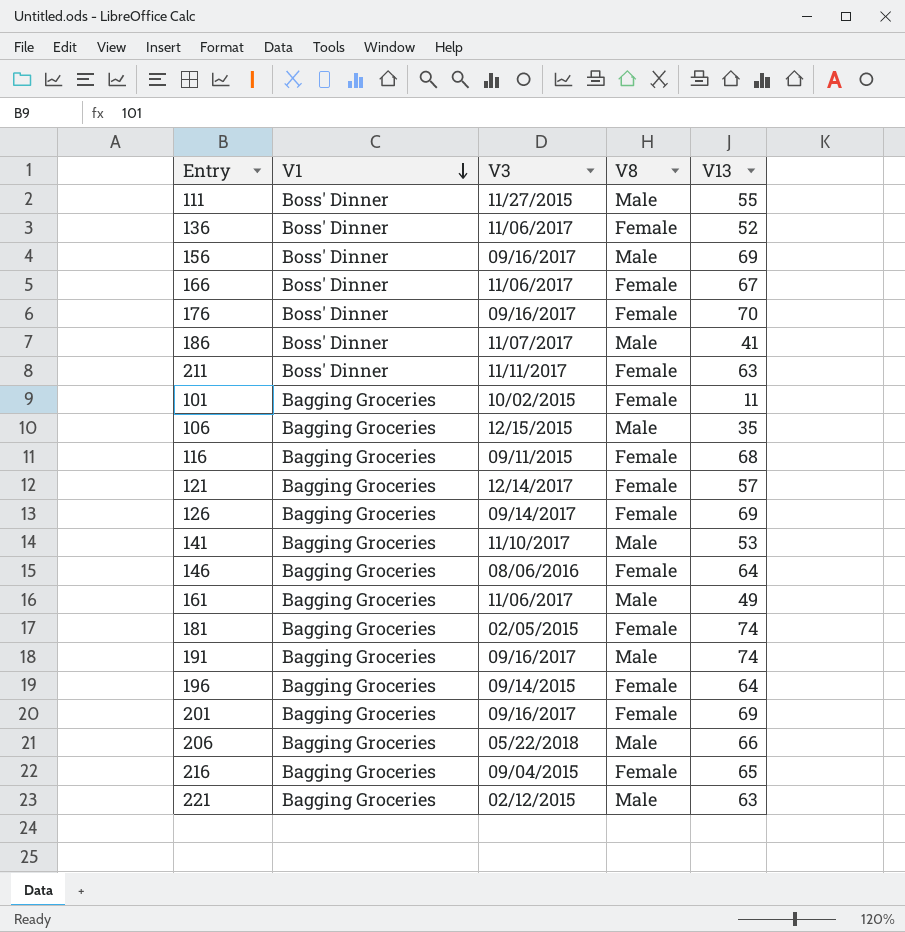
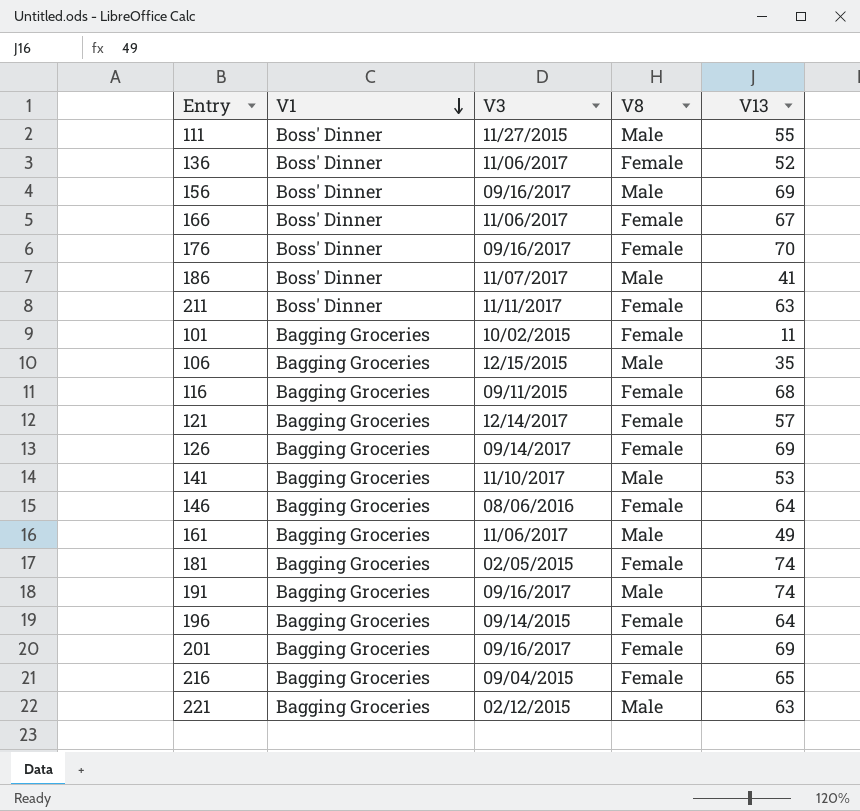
row 206: Bagging Groceries | 05/22/2018 | Male | 66 -> none

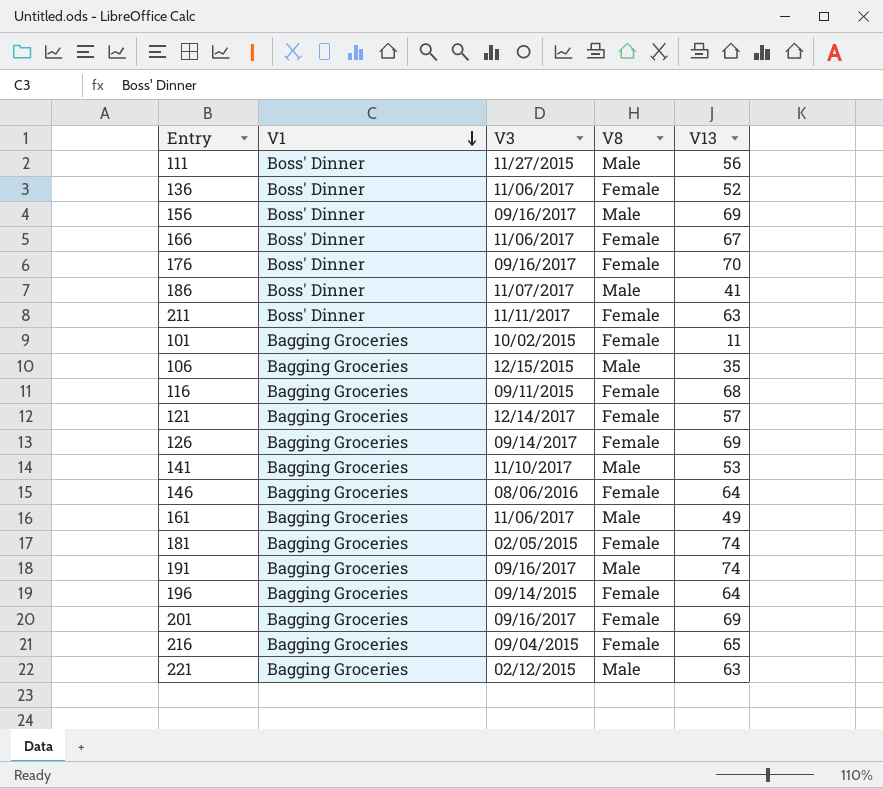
111 | V13: 55 -> 56

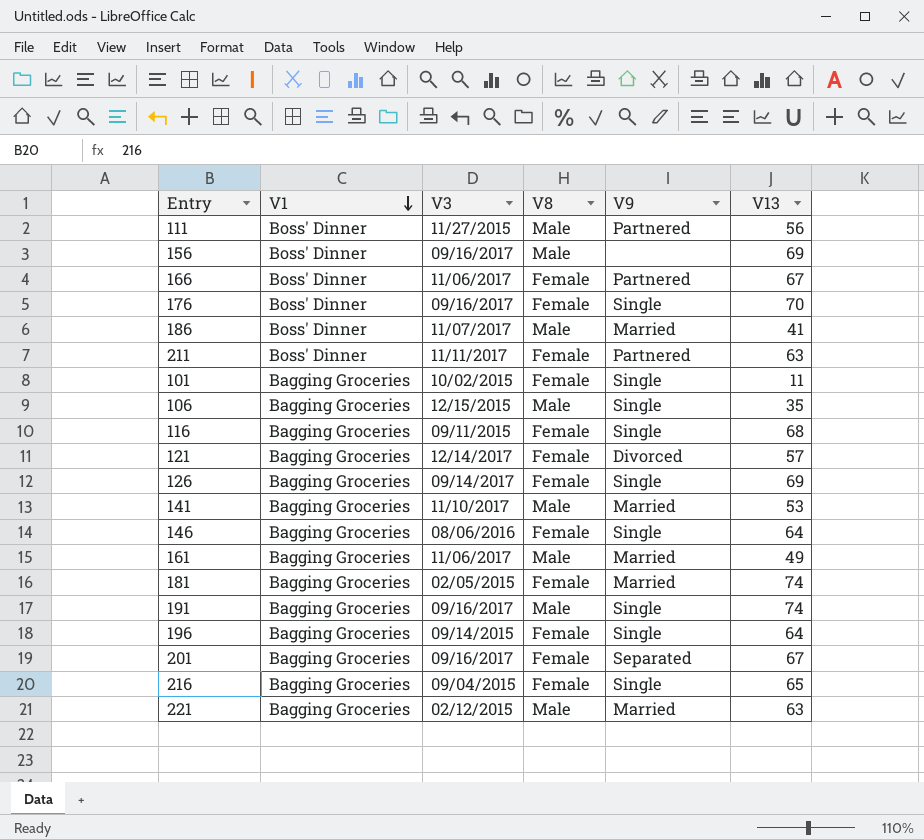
column V9 | position: none -> 5
row 136: Boss' Dinner | 11/06/2017 | Female | 52 -> none
201 | V13: 69 -> 67

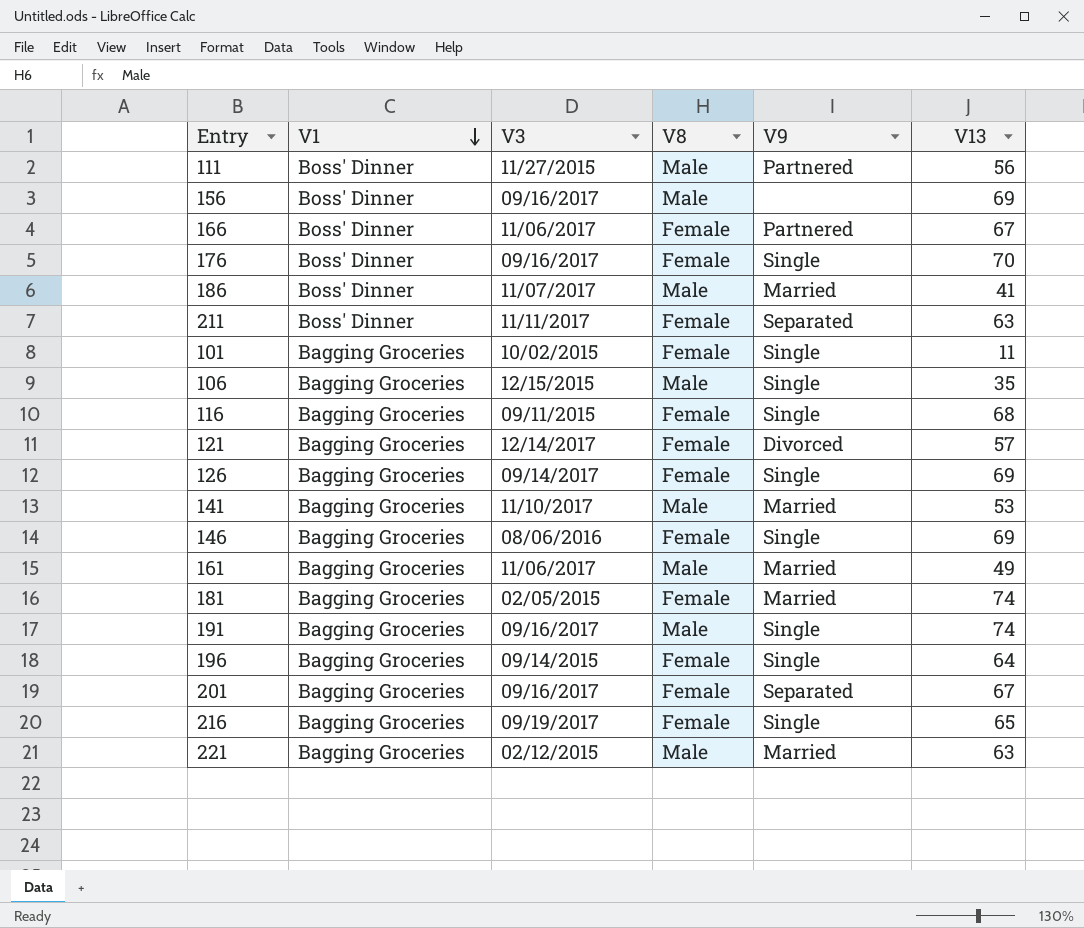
211 | V9: Partnered -> Separated
146 | V13: 64 -> 69
216 | V3: 09/04/2015 -> 09/19/2017

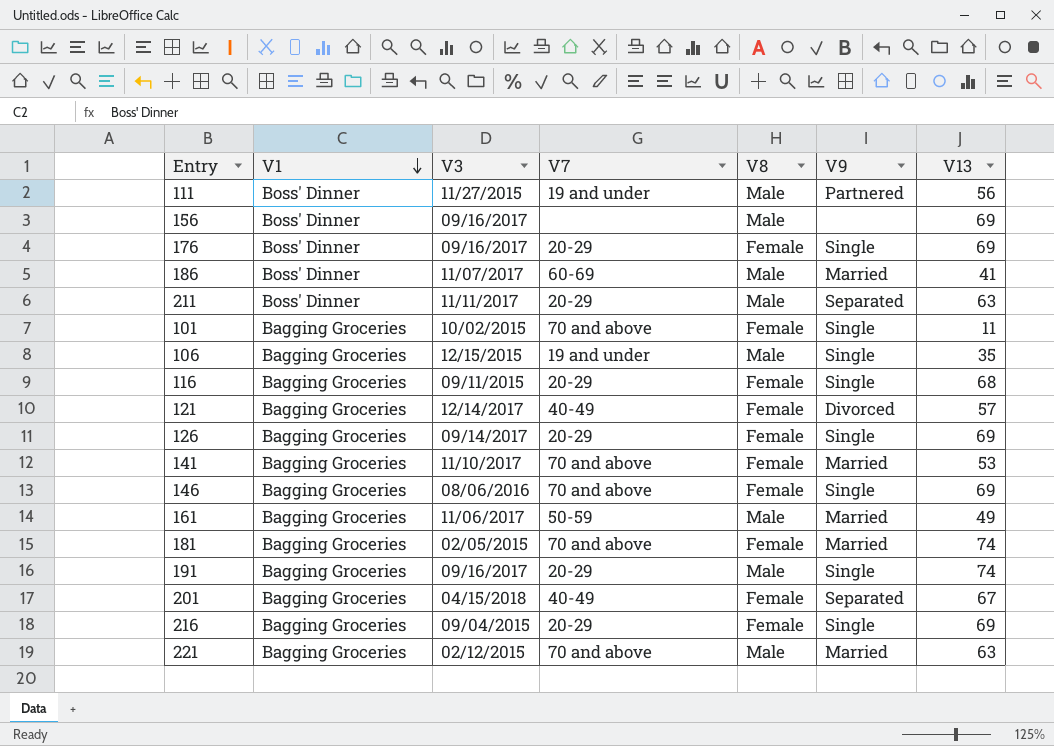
column V7 | position: none -> 4
row 166: Boss' Dinner | 11/06/2017 | Female | Partnered | 67 -> none
row 196: Bagging Groceries | 09/14/2015 | Female | Single | 64 -> none
176 | V13: 70 -> 69
211 | V8: Female -> Male
141 | V8: Male -> Female
201 | V3: 09/16/2017 -> 04/15/2018
216 | V3: 09/19/2017 -> 09/04/2015
216 | V13: 65 -> 69

